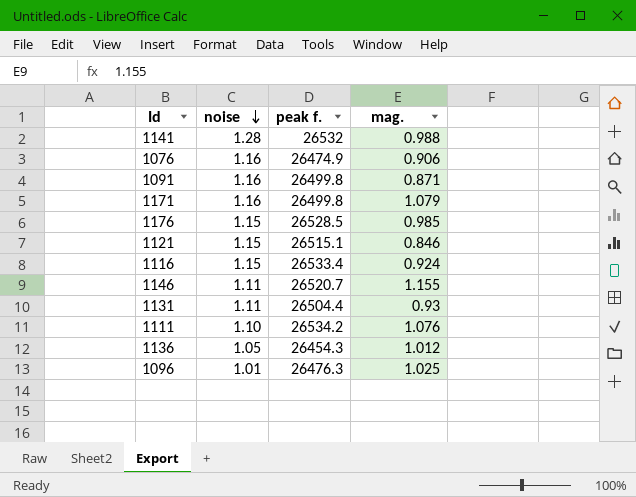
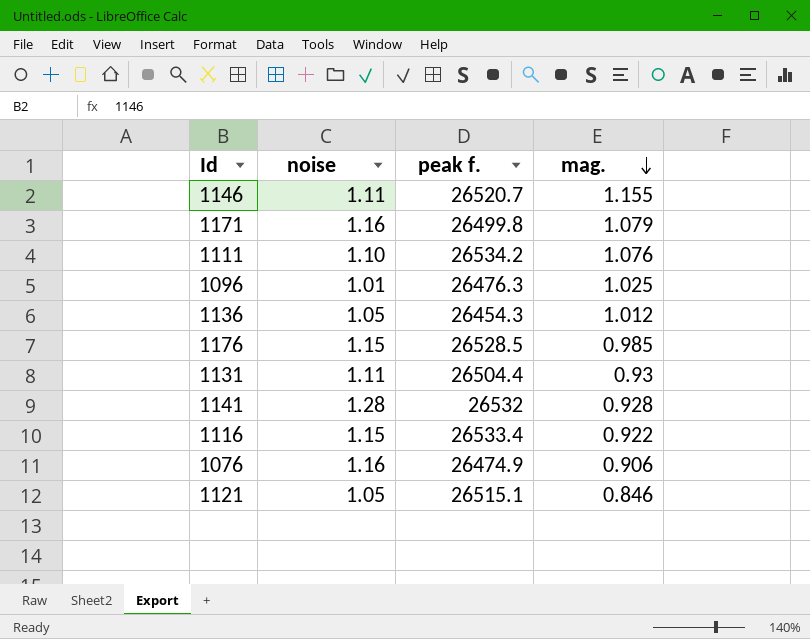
row order: noise descending -> mag. descending
row 1091: 1.16 | 26499.8 | 0.871 -> none
1141 | mag.: 0.988 -> 0.928
1116 | mag.: 0.924 -> 0.922
1121 | noise: 1.15 -> 1.05

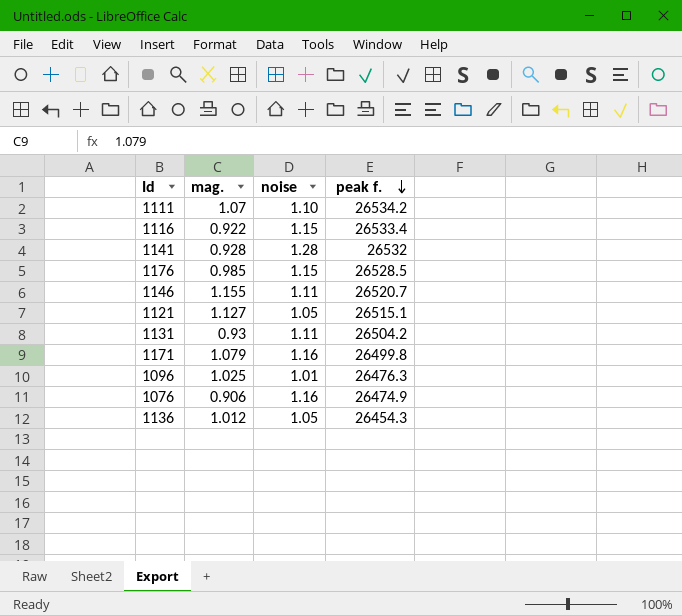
row order: mag. descending -> peak f. descending
column mag. | position: 4 -> 2
1111 | mag.: 1.076 -> 1.07
1121 | mag.: 0.846 -> 1.127
1131 | peak f.: 26504.4 -> 26504.2

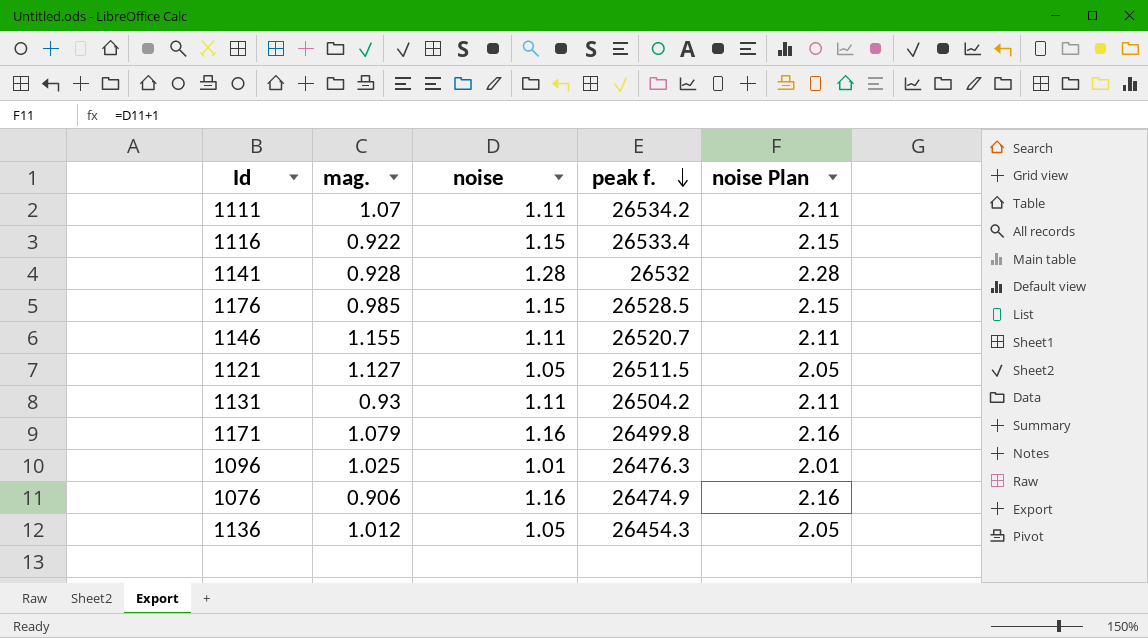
column noise Plan | formula: none -> [noise] + 1
1111 | noise: 1.10 -> 1.11
1121 | peak f.: 26515.1 -> 26511.5

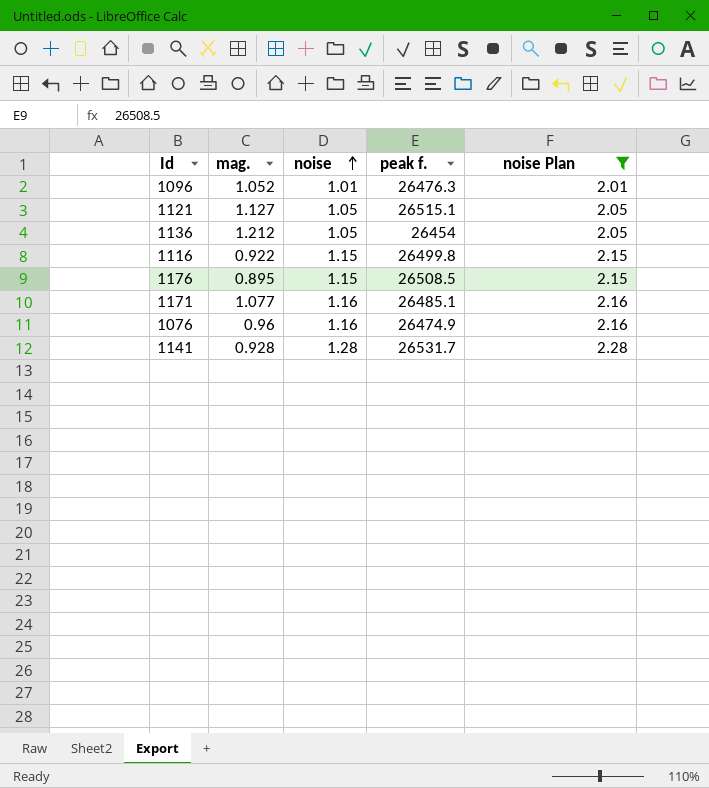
filter: none -> noise Plan != 2.11
row order: peak f. descending -> noise ascending
1096 | mag.: 1.025 -> 1.052
1121 | peak f.: 26511.5 -> 26515.1
1136 | mag.: 1.012 -> 1.212
1136 | peak f.: 26454.3 -> 26454
1116 | peak f.: 26533.4 -> 26499.8
1176 | mag.: 0.985 -> 0.895
1176 | peak f.: 26528.5 -> 26508.5
1171 | mag.: 1.079 -> 1.077
1171 | peak f.: 26499.8 -> 26485.1
1076 | mag.: 0.906 -> 0.96
1141 | peak f.: 26532 -> 26531.7

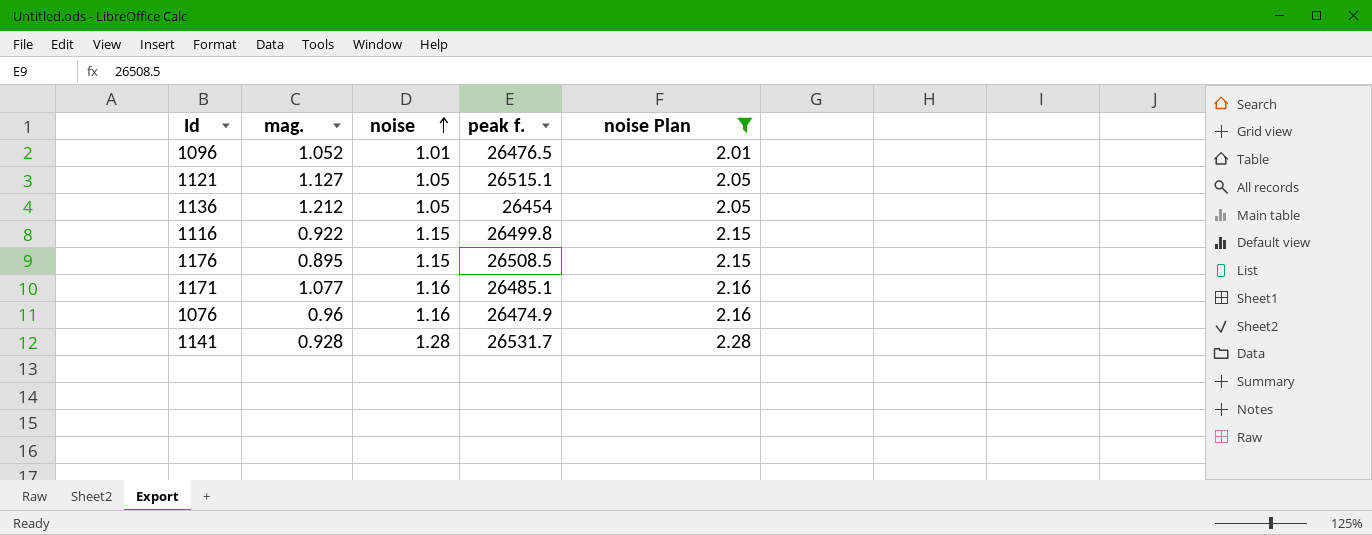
1096 | peak f.: 26476.3 -> 26476.5

